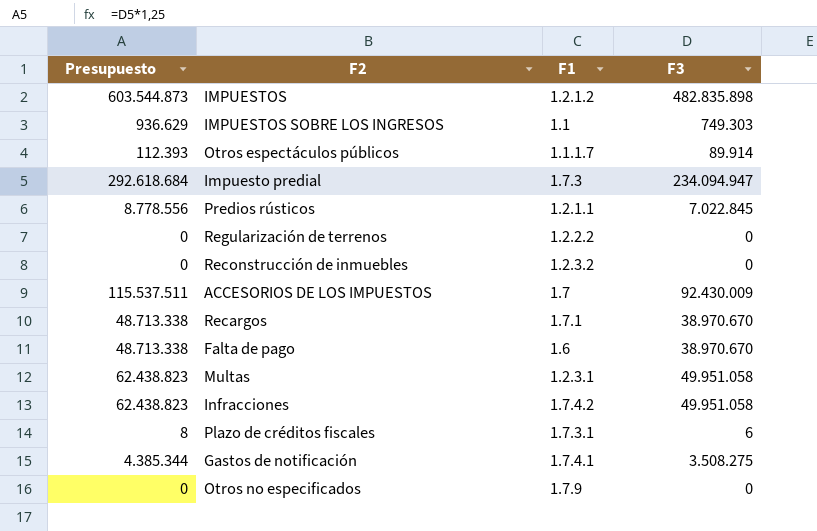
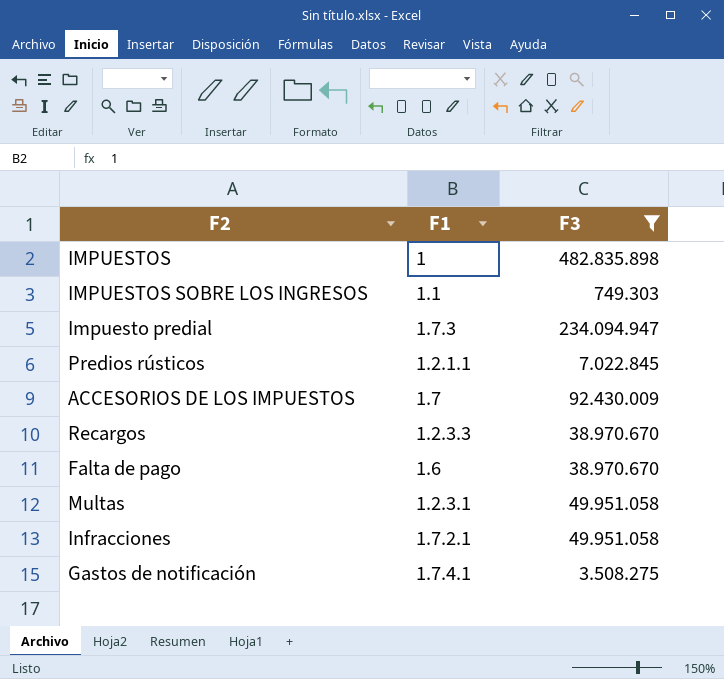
filter: none -> F3 >= 749.303
column Presupuesto | formula: [F3] * 1,25 -> none
IMPUESTOS | F1: 1.2.1.2 -> 1
Recargos | F1: 1.7.1 -> 1.2.3.3
Infracciones | F1: 1.7.4.2 -> 1.7.2.1

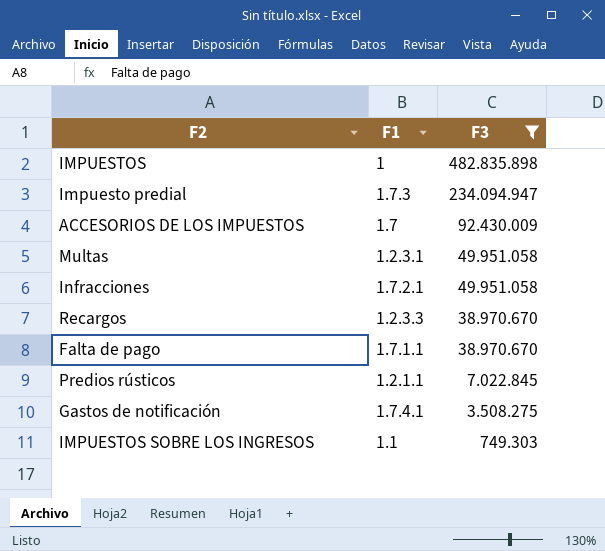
row order: none -> F3 descending
Falta de pago | F1: 1.6 -> 1.7.1.1

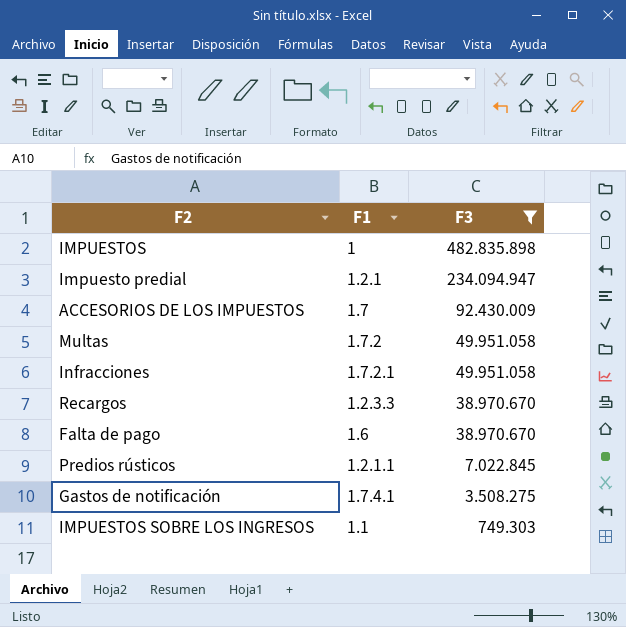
Impuesto predial | F1: 1.7.3 -> 1.2.1
Multas | F1: 1.2.3.1 -> 1.7.2
Falta de pago | F1: 1.7.1.1 -> 1.6

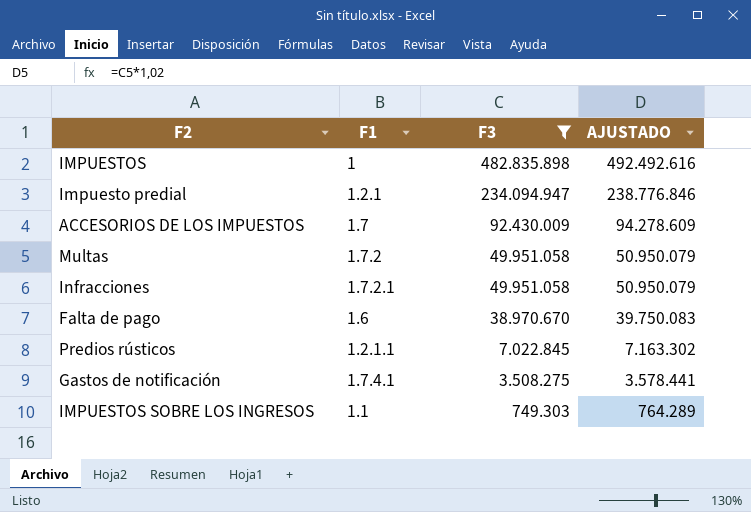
column AJUSTADO | formula: none -> [F3] * 1,02
row Recargos: 1.2.3.3 | 38.970.670 -> none

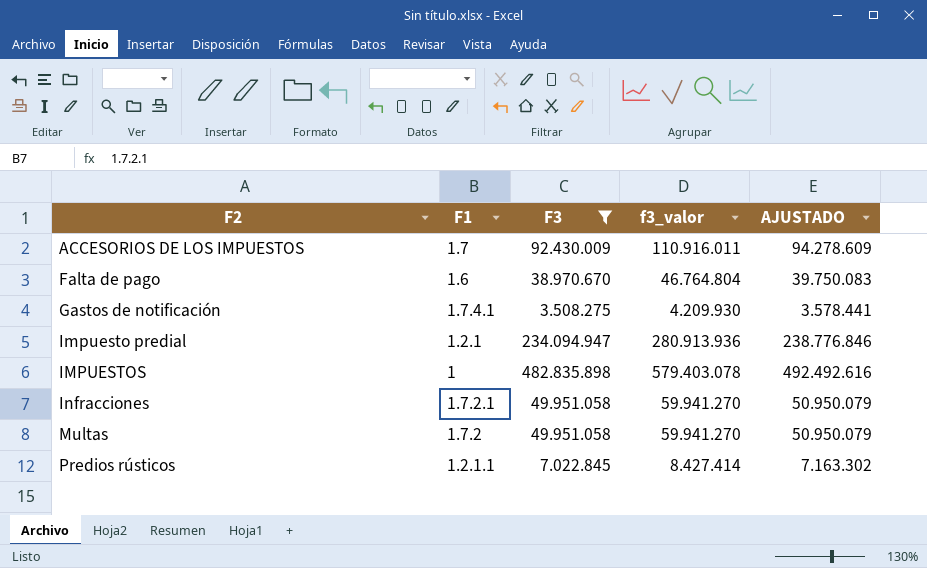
row order: F3 descending -> F2 ascending
column f3_valor | formula: none -> [F3] * 1,2
row IMPUESTOS SOBRE LOS INGRESOS: 1.1 | 749.303 | 764.289 -> none

